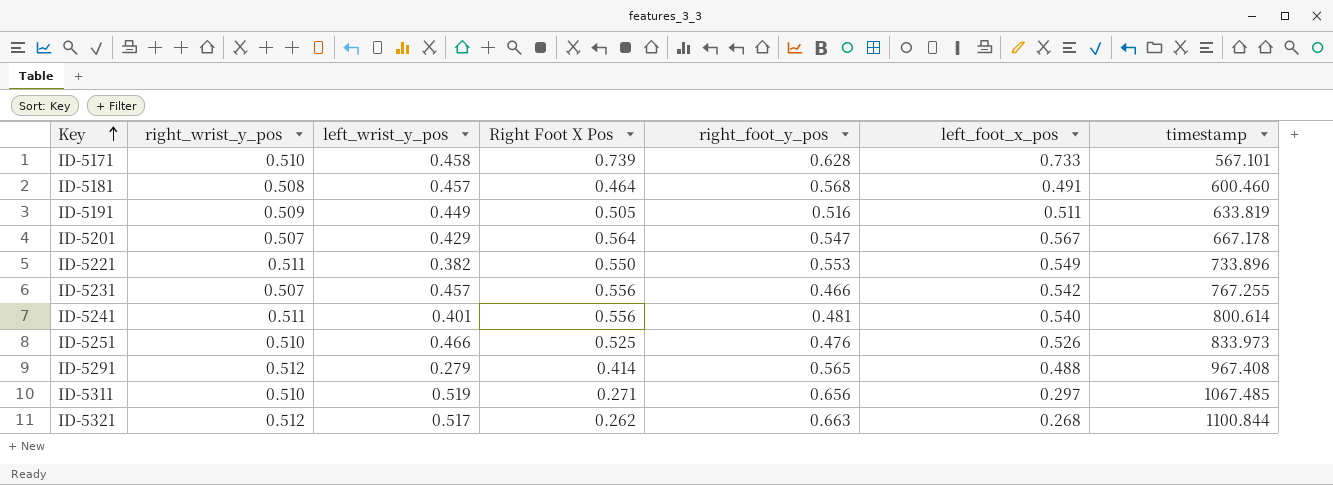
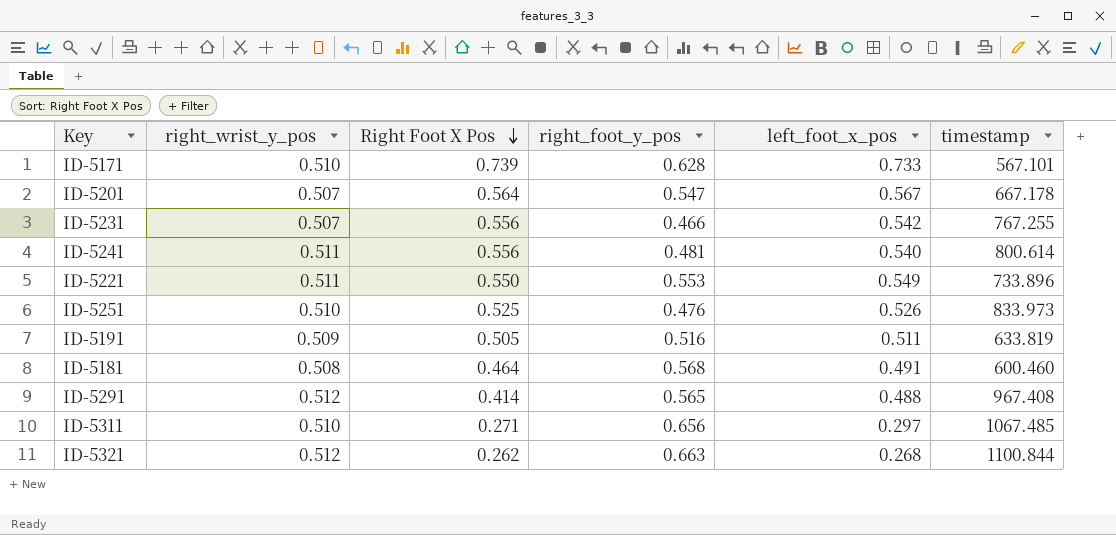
row order: Key ascending -> Right Foot X Pos descending
column left_wrist_y_pos | position: 3 -> none

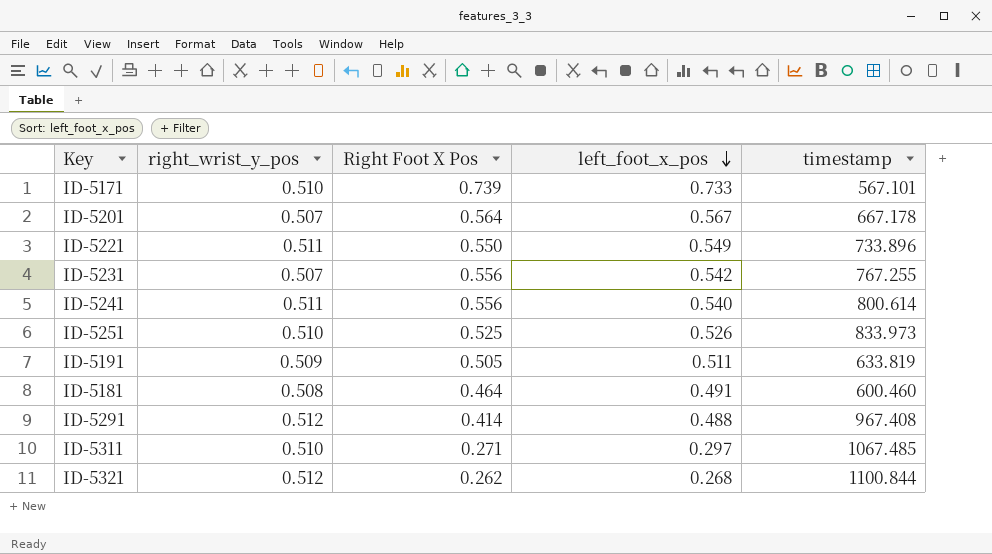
row order: Right Foot X Pos descending -> left_foot_x_pos descending
column right_foot_y_pos | position: 4 -> none

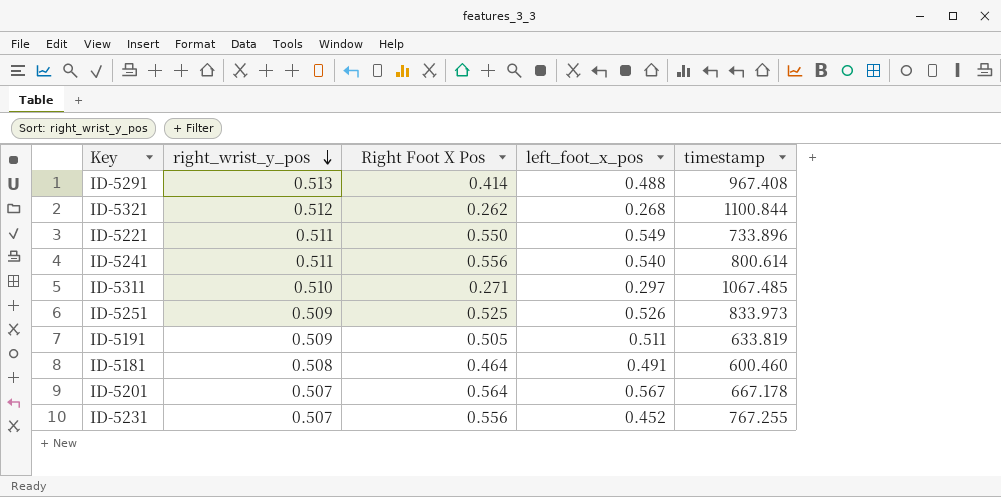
row order: left_foot_x_pos descending -> right_wrist_y_pos descending
row ID-5171: 0.510 | 0.739 | 0.733 | 567.101 -> none
ID-5291 | right_wrist_y_pos: 0.512 -> 0.513
ID-5251 | right_wrist_y_pos: 0.510 -> 0.509
ID-5231 | left_foot_x_pos: 0.542 -> 0.452

